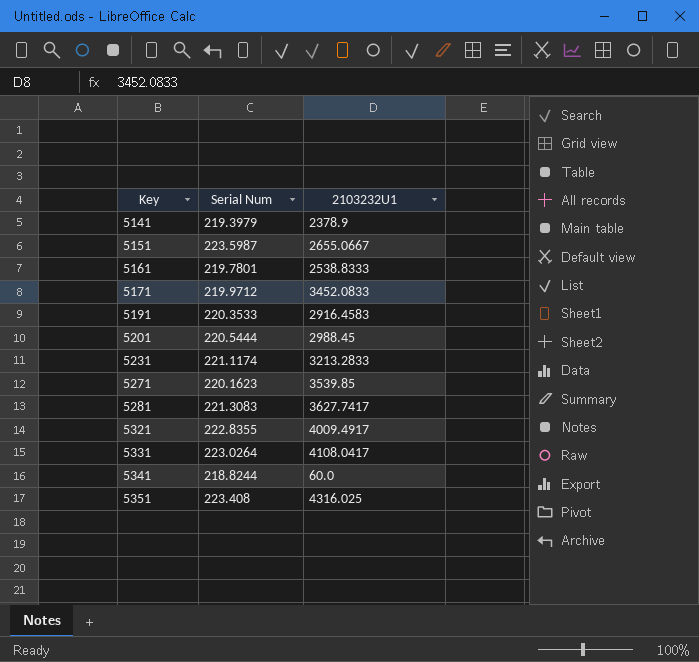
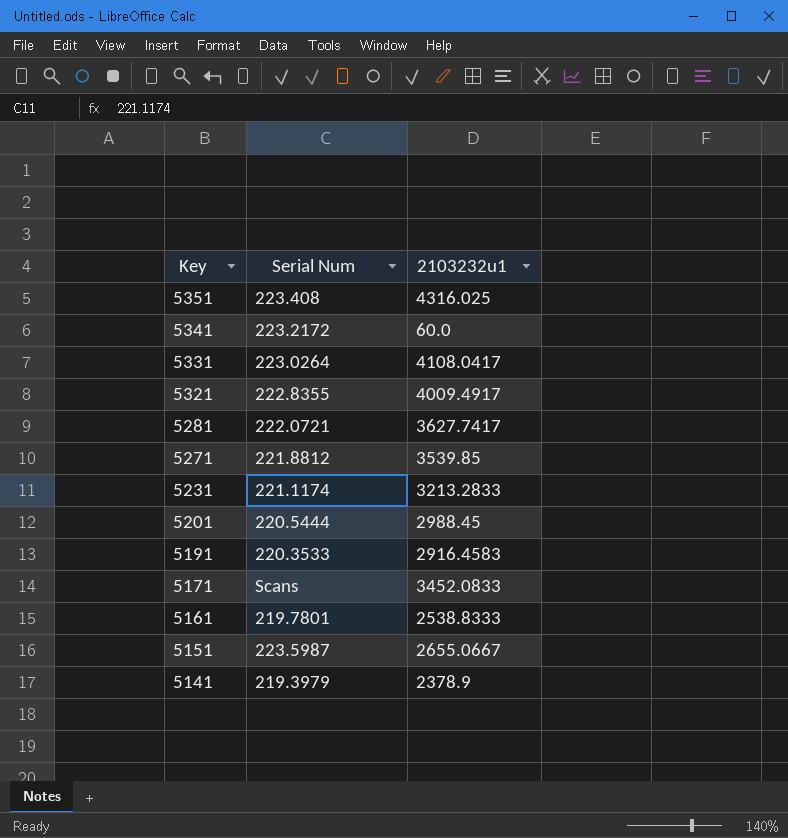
row order: Key ascending -> Key descending
column name: 2103232U1 -> 2103232u1
5341 | Serial Num: 218.8244 -> 223.2172
5281 | Serial Num: 221.3083 -> 222.0721
5271 | Serial Num: 220.1623 -> 221.8812
5171 | Serial Num: 219.9712 -> Scans

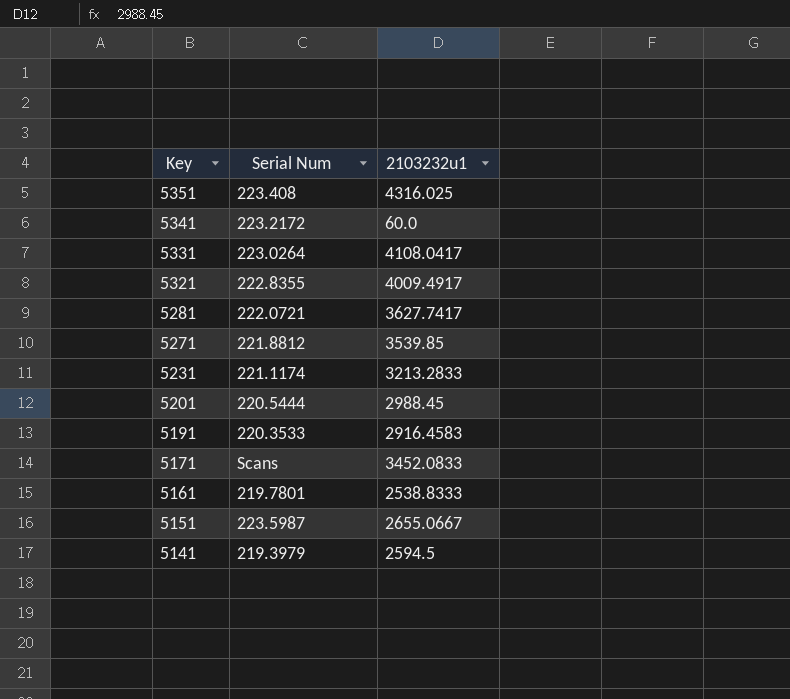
5141 | 2103232u1: 2378.9 -> 2594.5

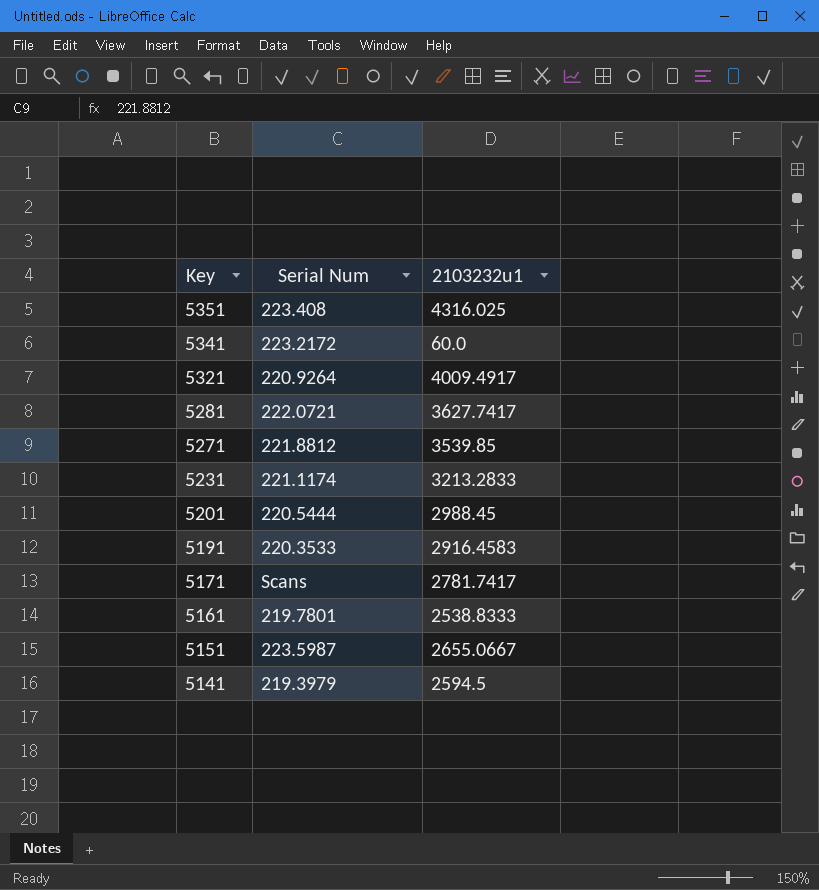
row 5331: 223.0264 | 4108.0417 -> none
5321 | Serial Num: 222.8355 -> 220.9264
5171 | 2103232u1: 3452.0833 -> 2781.7417

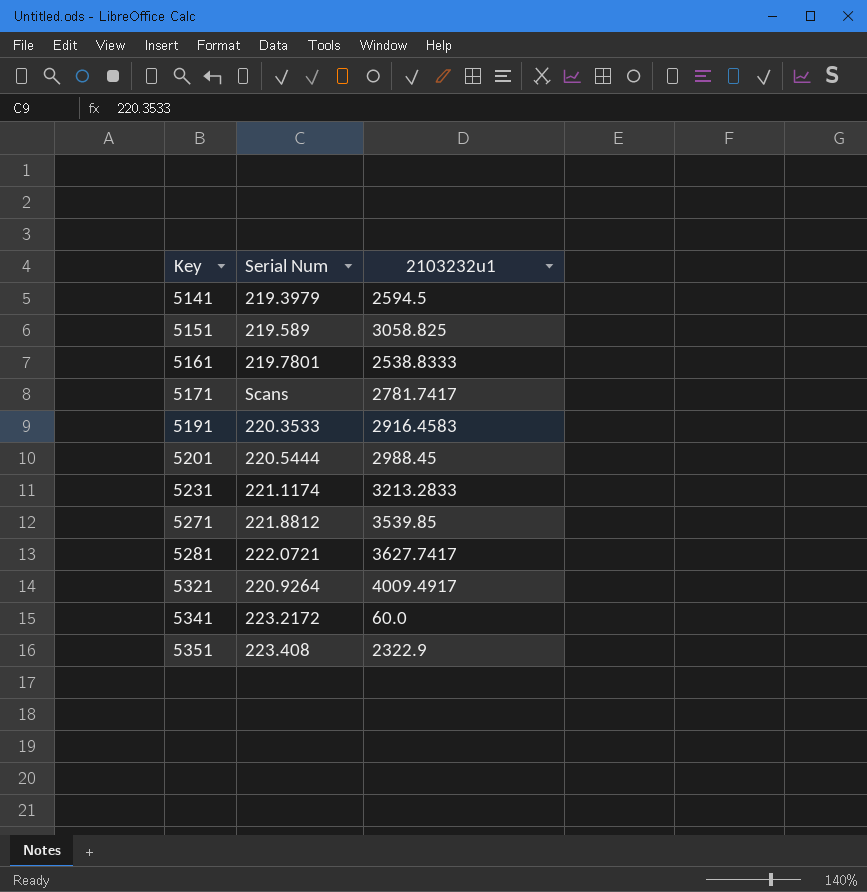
row order: Key descending -> Key ascending
5151 | Serial Num: 223.5987 -> 219.589
5151 | 2103232u1: 2655.0667 -> 3058.825
5351 | 2103232u1: 4316.025 -> 2322.9

